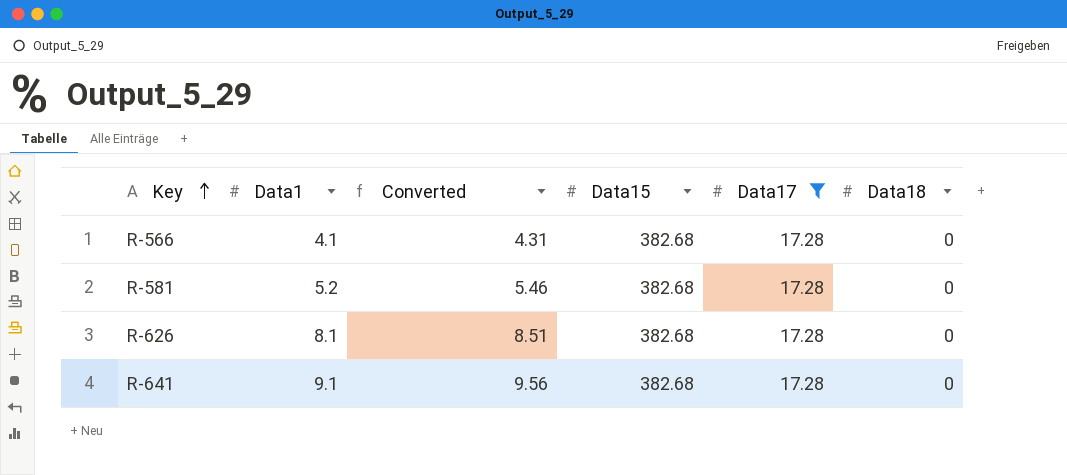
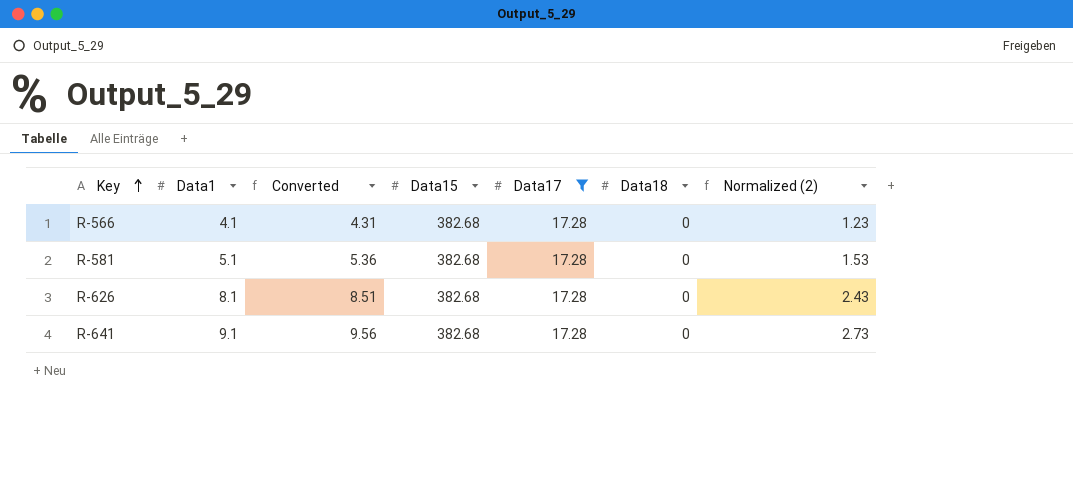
column Normalized (2) | formula: none -> [Data1] * 0.3
R-581 | Data1: 5.2 -> 5.1
R-581 | Converted: 5.46 -> 5.36

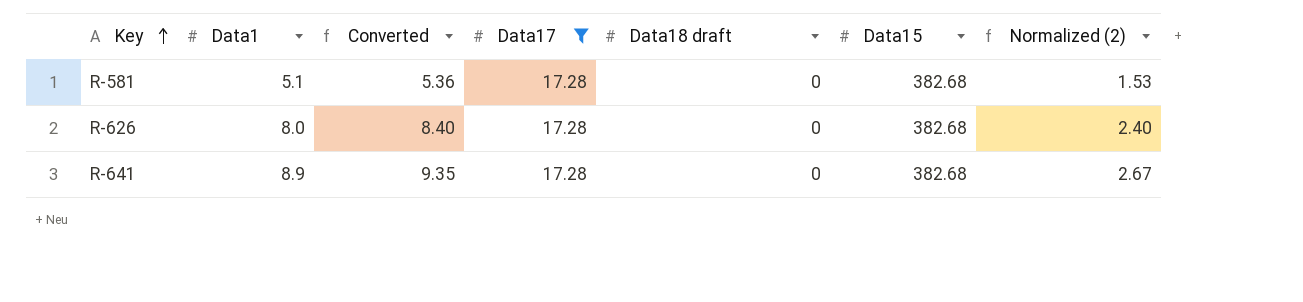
column name: Data18 -> Data18 draft
column Data15 | position: 4 -> 6
row R-566: 4.1 | 4.31 | 382.68 | 17.28 | 0 | 1.23 -> none
R-626 | Data1: 8.1 -> 8.0
R-626 | Converted: 8.51 -> 8.40
R-626 | Normalized (2): 2.43 -> 2.40
R-641 | Data1: 9.1 -> 8.9
R-641 | Converted: 9.56 -> 9.35
R-641 | Normalized (2): 2.73 -> 2.67

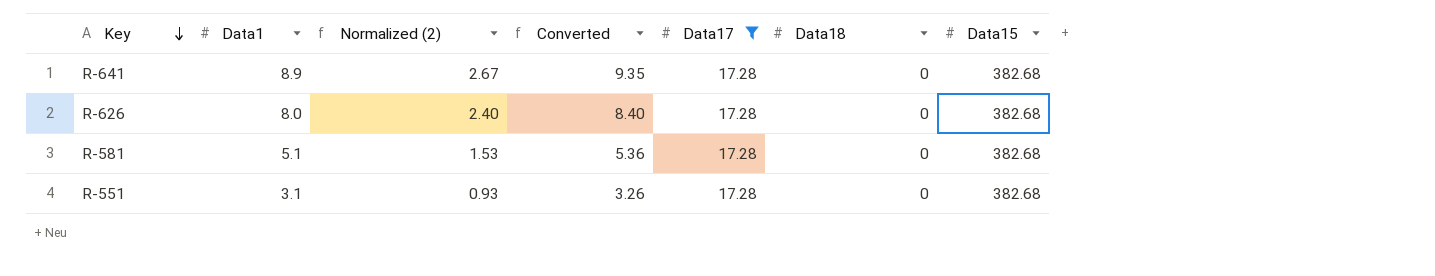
row order: Key ascending -> Key descending
column Normalized (2) | position: 7 -> 3
column name: Data18 draft -> Data18
row R-551: none -> 3.1 | 0.93 | 3.26 | 17.28 | 0 | 382.68

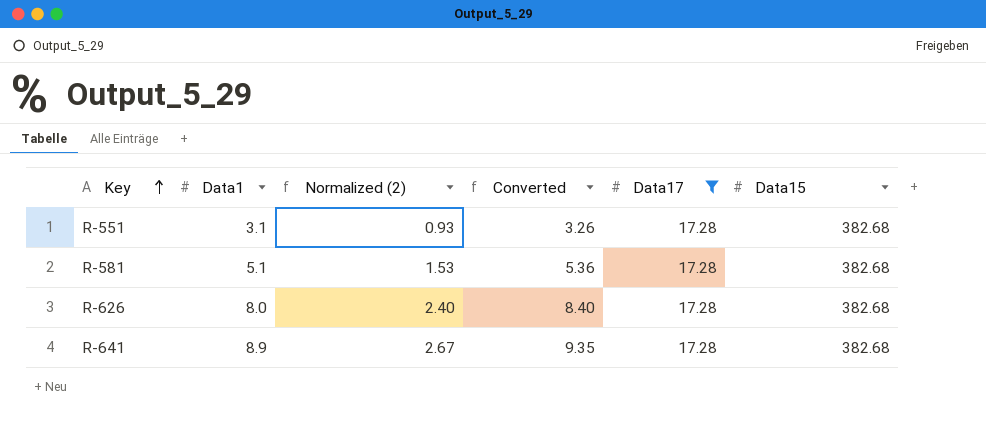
row order: Key descending -> Key ascending
column Data18 | position: 6 -> none

